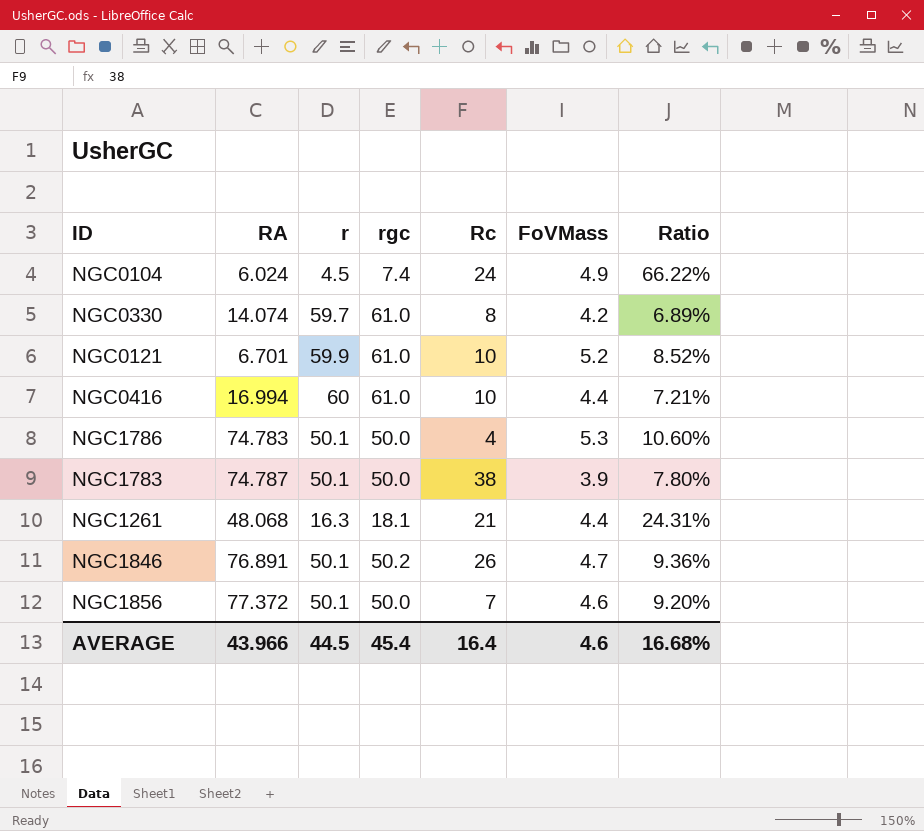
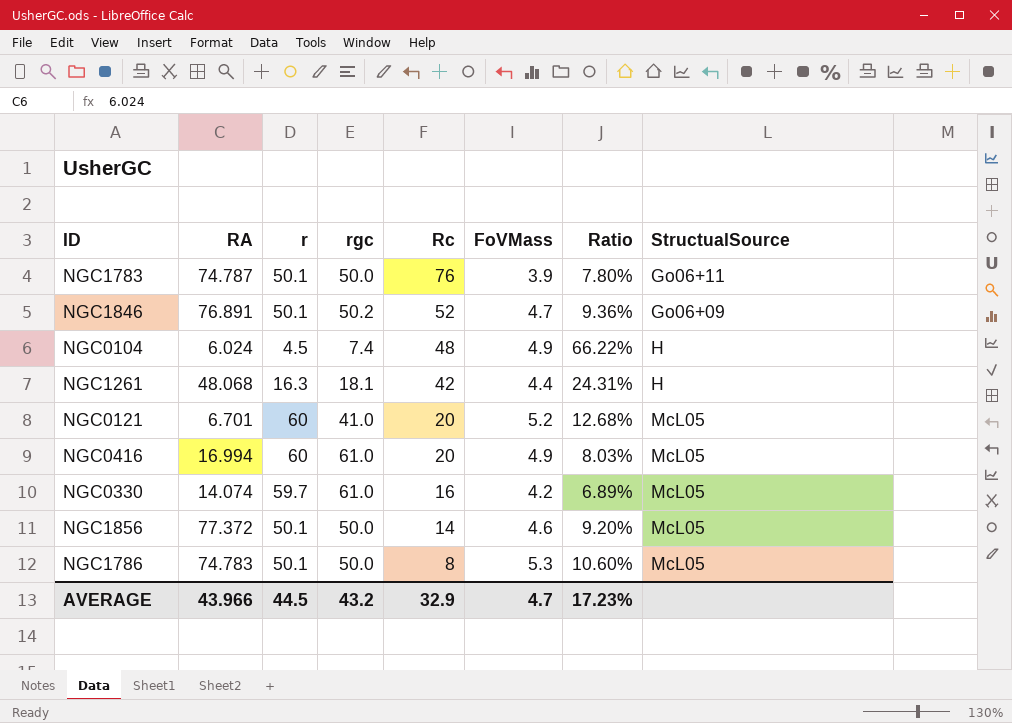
row order: none -> Rc descending
column StructualSource | position: none -> 8
NGC1783 | Rc: 38 -> 76
NGC1846 | Rc: 26 -> 52
NGC0104 | Rc: 24 -> 48
NGC1261 | Rc: 21 -> 42
NGC0121 | r: 59.9 -> 60
NGC0121 | rgc: 61.0 -> 41.0
NGC0121 | Rc: 10 -> 20
NGC0121 | Ratio: 8.52% -> 12.68%
NGC0416 | Rc: 10 -> 20
NGC0416 | FoVMass: 4.4 -> 4.9
NGC0416 | Ratio: 7.21% -> 8.03%
NGC0330 | Rc: 8 -> 16
NGC1856 | Rc: 7 -> 14
NGC1786 | Rc: 4 -> 8
AVERAGE | rgc: 45.4 -> 43.2
AVERAGE | Rc: 16.4 -> 32.9
AVERAGE | FoVMass: 4.6 -> 4.7
AVERAGE | Ratio: 16.68% -> 17.23%

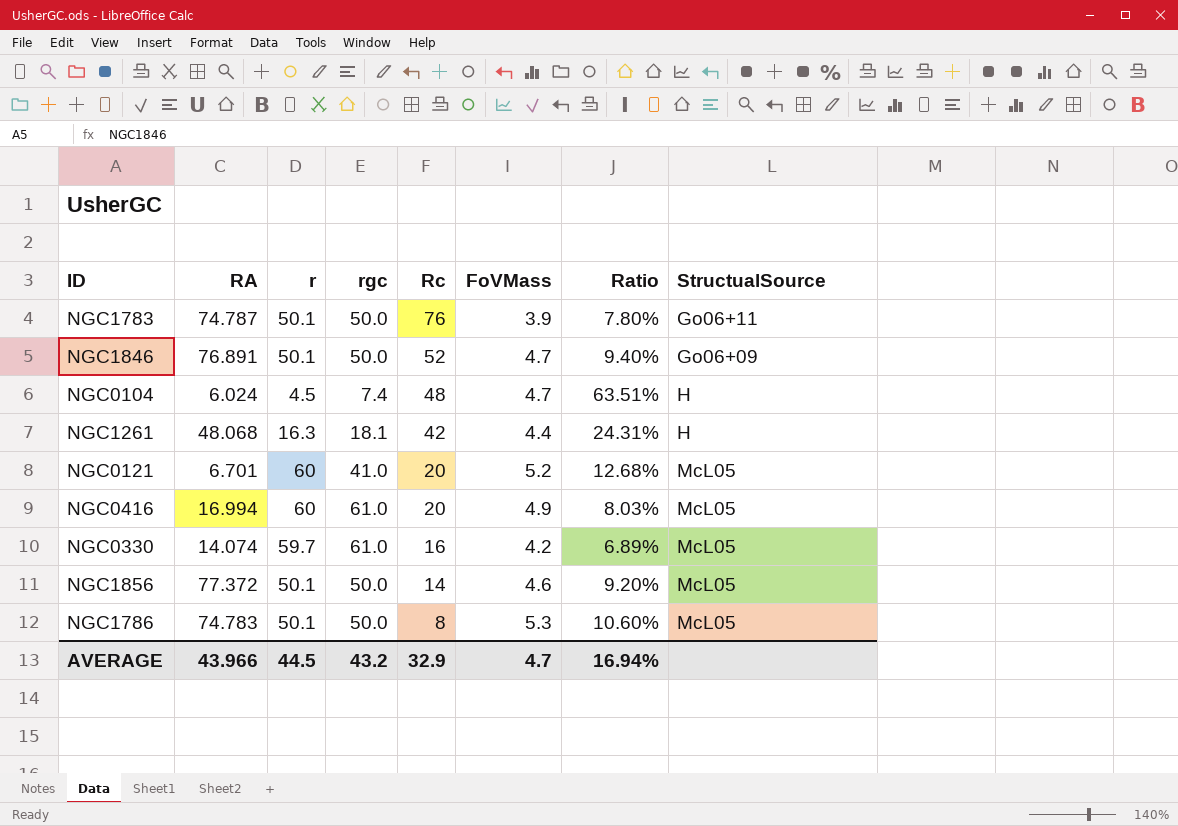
NGC1846 | rgc: 50.2 -> 50.0
NGC1846 | Ratio: 9.36% -> 9.40%
NGC0104 | FoVMass: 4.9 -> 4.7
NGC0104 | Ratio: 66.22% -> 63.51%
AVERAGE | Ratio: 17.23% -> 16.94%

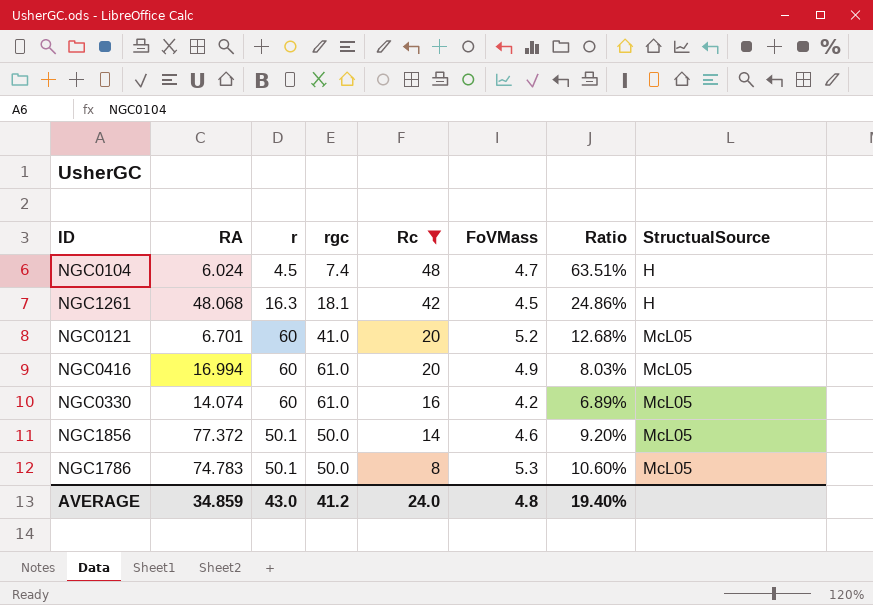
filter: none -> Rc <= 48
NGC1261 | FoVMass: 4.4 -> 4.5
NGC1261 | Ratio: 24.31% -> 24.86%
NGC0330 | r: 59.7 -> 60
AVERAGE | RA: 43.966 -> 34.859
AVERAGE | r: 44.5 -> 43.0
AVERAGE | rgc: 43.2 -> 41.2
AVERAGE | Rc: 32.9 -> 24.0
AVERAGE | FoVMass: 4.7 -> 4.8
AVERAGE | Ratio: 16.94% -> 19.40%

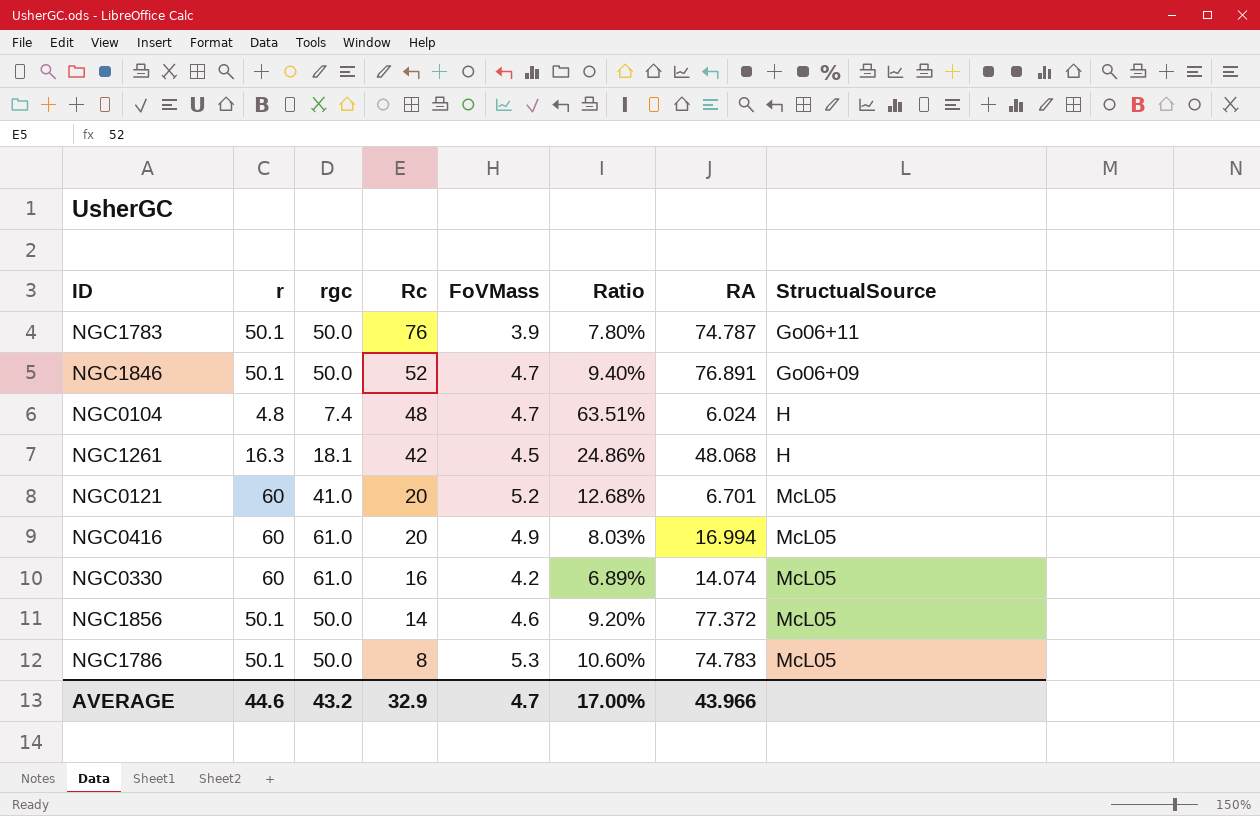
filter: Rc <= 48 -> none
column RA | position: 2 -> 7
NGC0104 | r: 4.5 -> 4.8
AVERAGE | r: 43.0 -> 44.6
AVERAGE | rgc: 41.2 -> 43.2
AVERAGE | Rc: 24.0 -> 32.9
AVERAGE | FoVMass: 4.8 -> 4.7
AVERAGE | Ratio: 19.40% -> 17.00%
AVERAGE | RA: 34.859 -> 43.966

